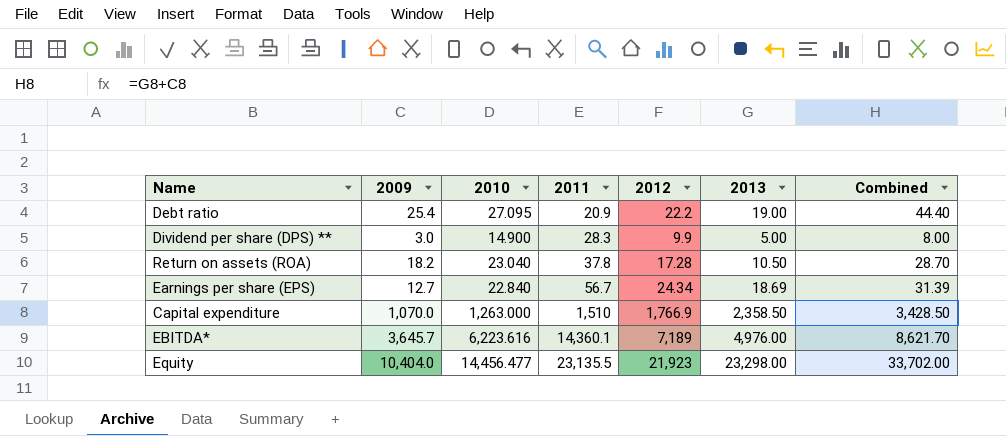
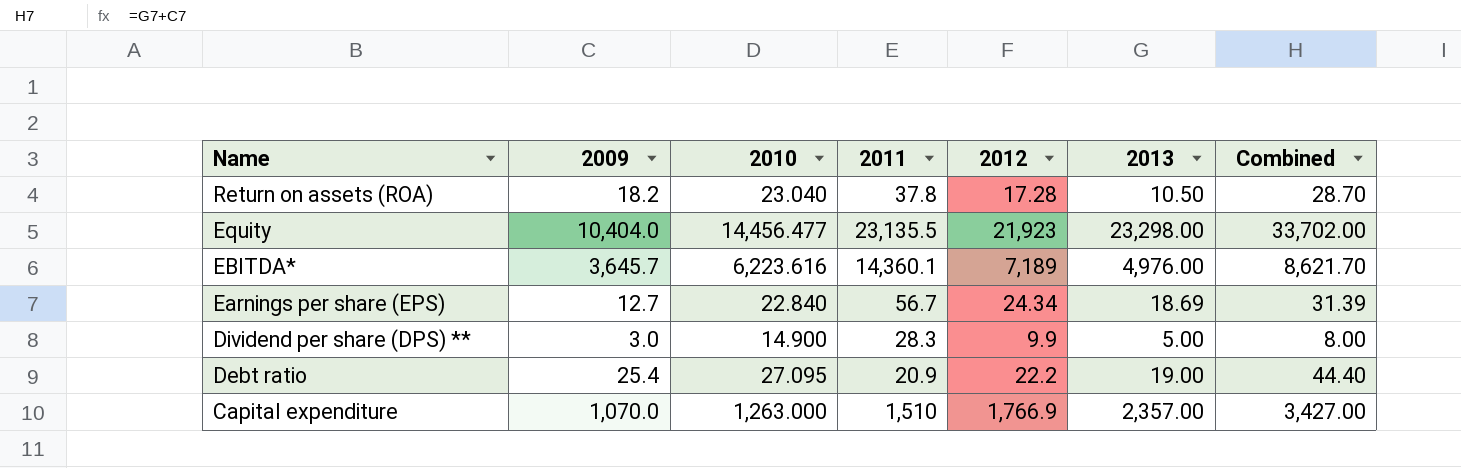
row order: 2011 ascending -> Name descending
Capital expenditure | 2013: 2,358.50 -> 2,357.00
Capital expenditure | Combined: 3,428.50 -> 3,427.00

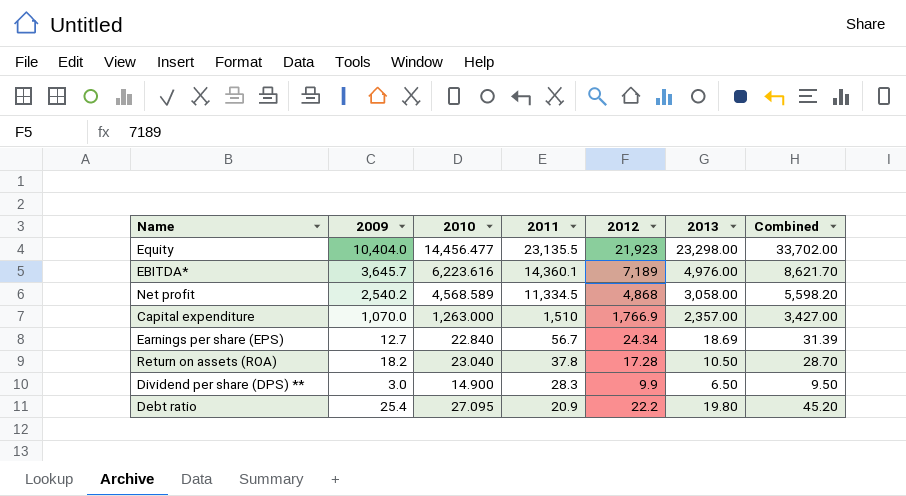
row order: Name descending -> 2011 descending
row Net profit: none -> 2,540.2 | 4,568.589 | 11,334.5 | 4,868 | 3,058.00 | 5,598.20
Dividend per share (DPS) ** | 2013: 5.00 -> 6.50
Dividend per share (DPS) ** | Combined: 8.00 -> 9.50
Debt ratio | 2013: 19.00 -> 19.80
Debt ratio | Combined: 44.40 -> 45.20

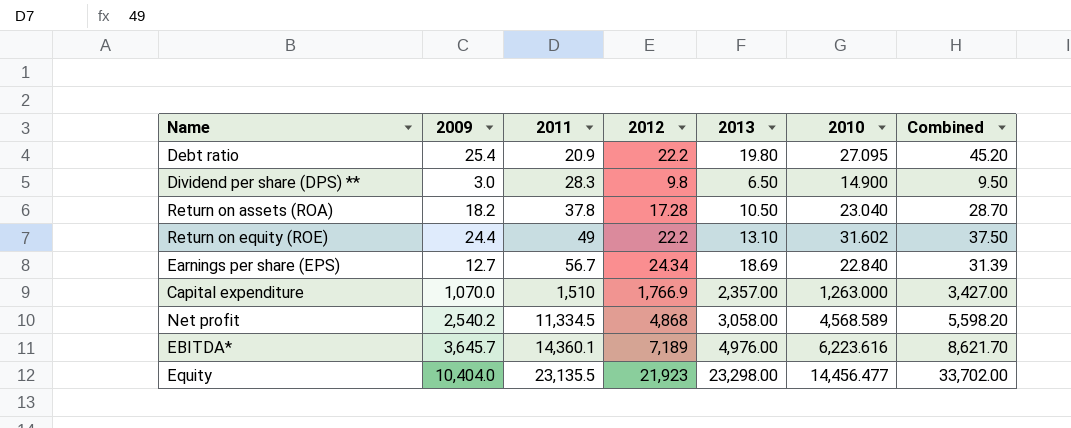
row order: 2011 descending -> 2011 ascending
column 2010 | position: 3 -> 6
Dividend per share (DPS) ** | 2012: 9.9 -> 9.8
row Return on equity (ROE): none -> 24.4 | 49 | 22.2 | 13.10 | 31.602 | 37.50

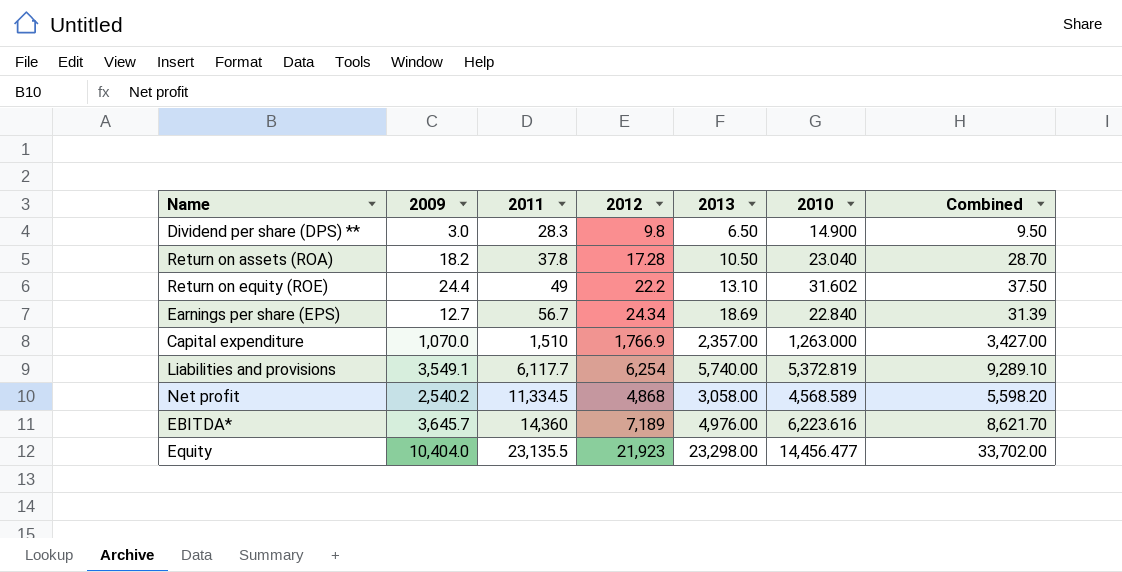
row Debt ratio: 25.4 | 20.9 | 22.2 | 19.80 | 27.095 | 45.20 -> none
row Liabilities and provisions: none -> 3,549.1 | 6,117.7 | 6,254 | 5,740.00 | 5,372.819 | 9,289.10
EBITDA* | 2011: 14,360.1 -> 14,360

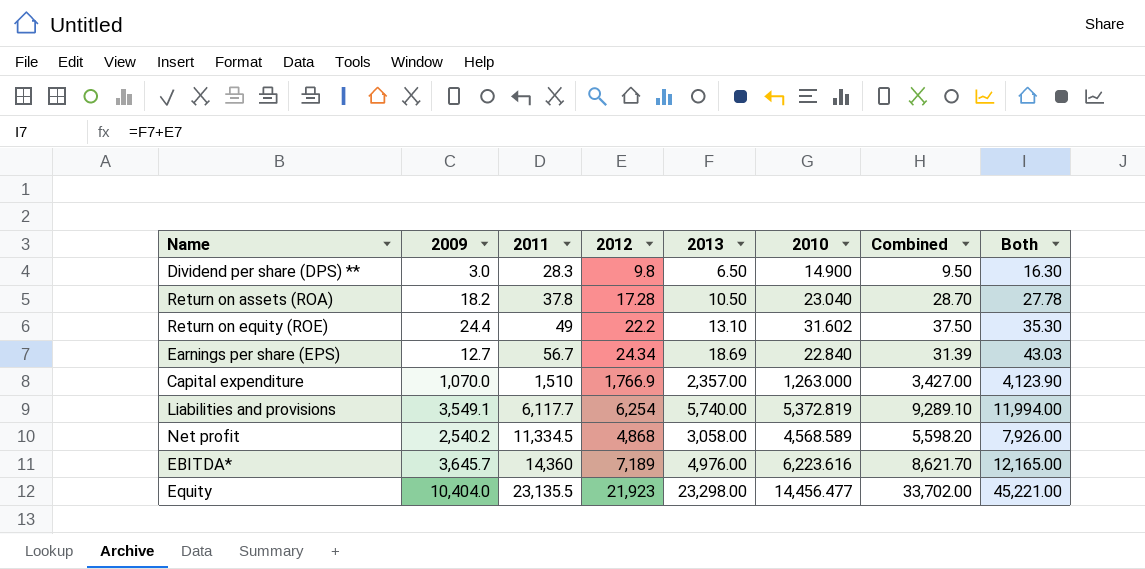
column Both | formula: none -> [2012] + [2013]

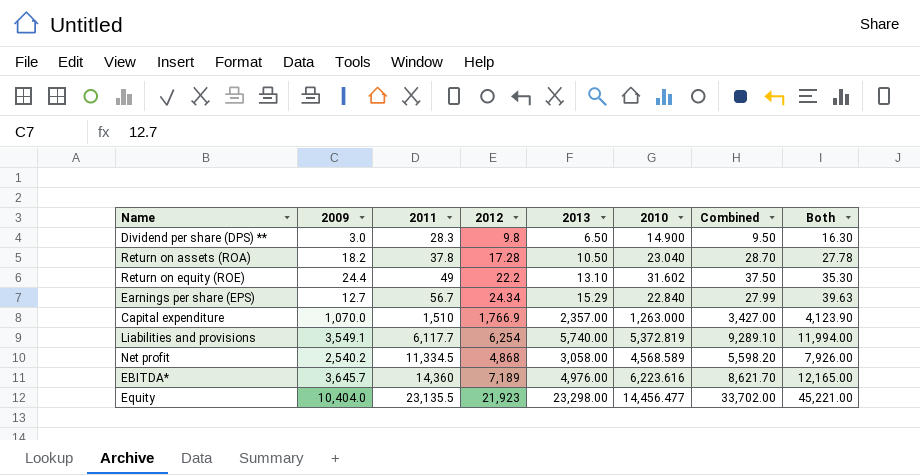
Earnings per share (EPS) | 2013: 18.69 -> 15.29
Earnings per share (EPS) | Combined: 31.39 -> 27.99
Earnings per share (EPS) | Both: 43.03 -> 39.63

